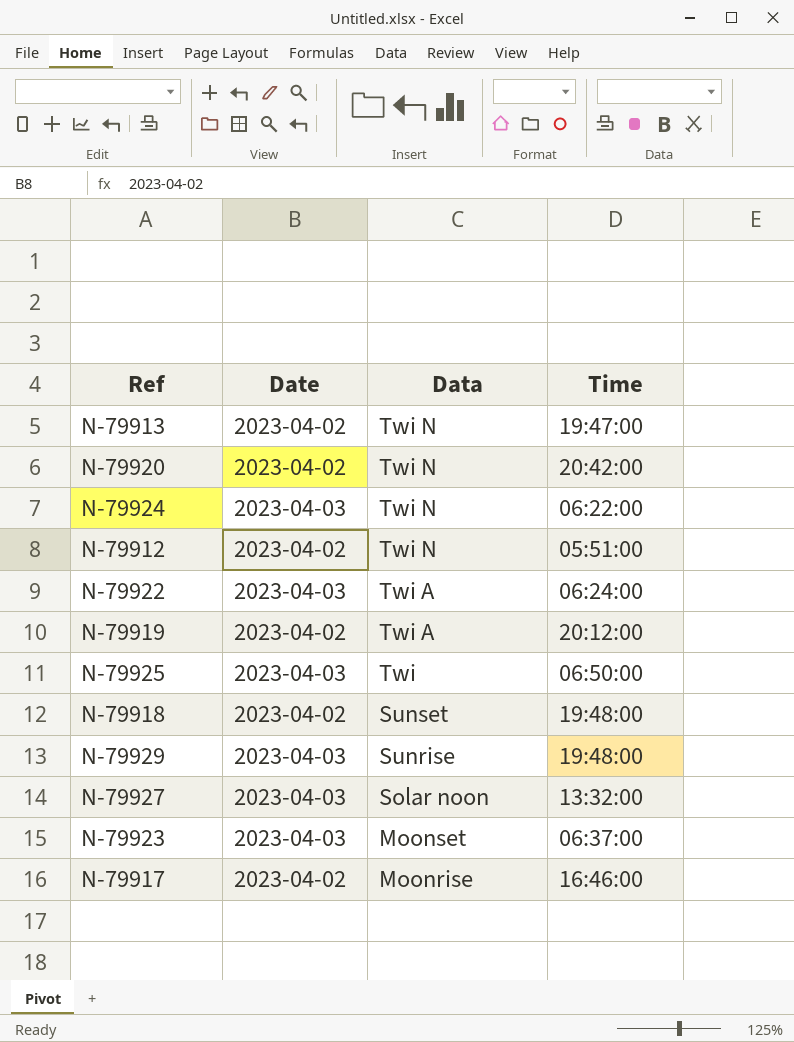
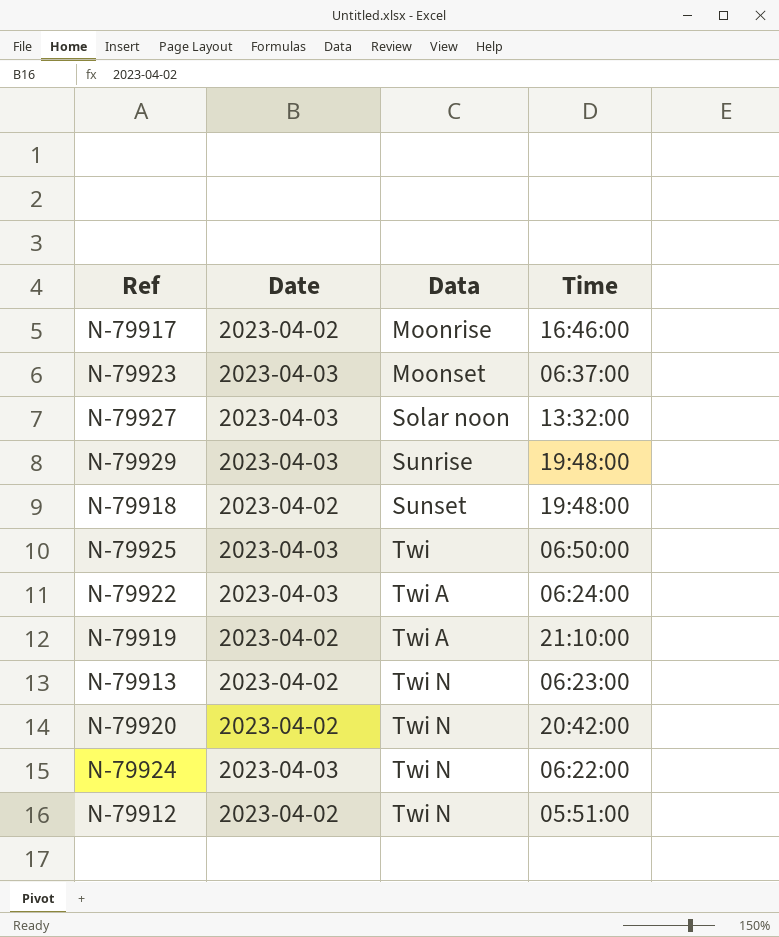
row order: Data descending -> Data ascending
N-79919 | Time: 20:12:00 -> 21:10:00
N-79913 | Time: 19:47:00 -> 06:23:00

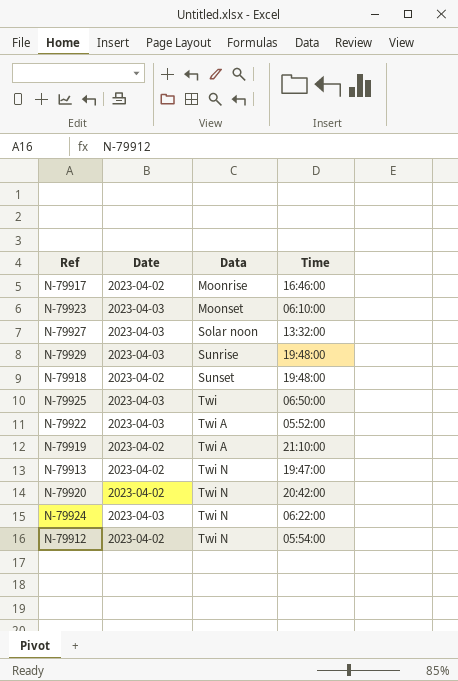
N-79923 | Time: 06:37:00 -> 06:10:00
N-79922 | Time: 06:24:00 -> 05:52:00
N-79913 | Time: 06:23:00 -> 19:47:00
N-79912 | Time: 05:51:00 -> 05:54:00

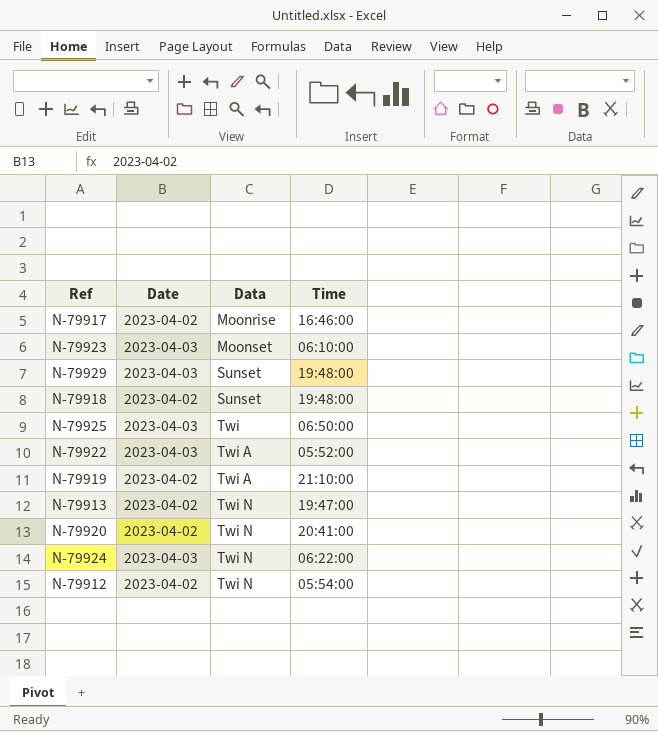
row N-79927: 2023-04-03 | Solar noon | 13:32:00 -> none
N-79929 | Data: Sunrise -> Sunset
N-79920 | Time: 20:42:00 -> 20:41:00

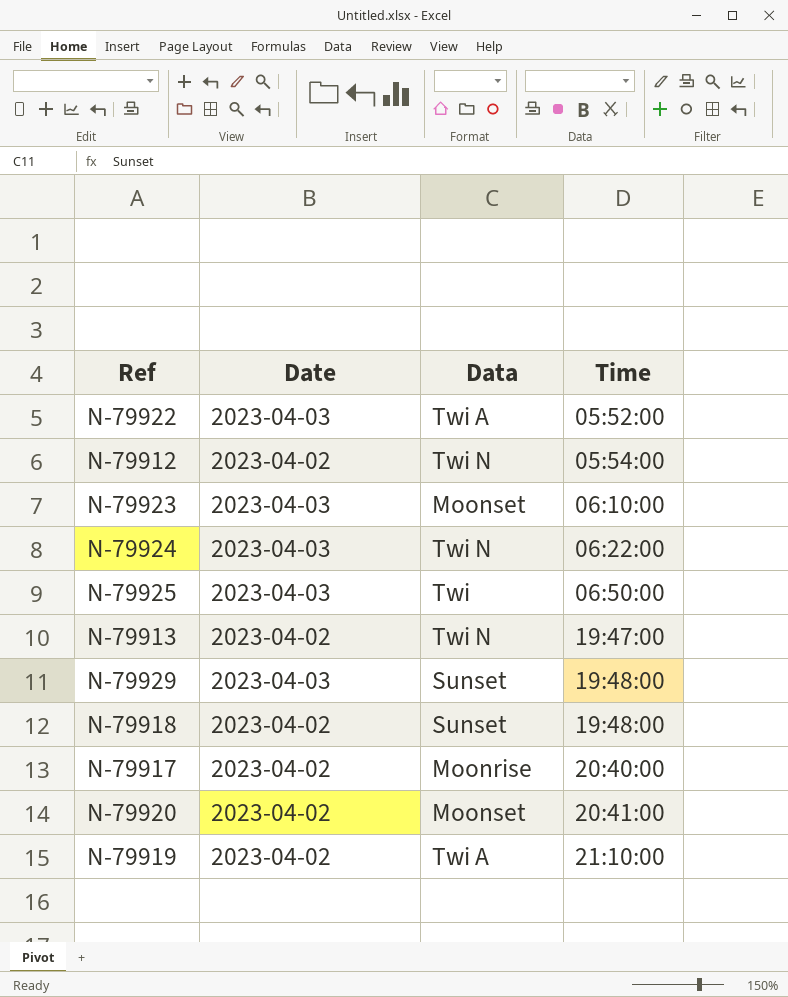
row order: Data ascending -> Time ascending
N-79917 | Time: 16:46:00 -> 20:40:00
N-79920 | Data: Twi N -> Moonset

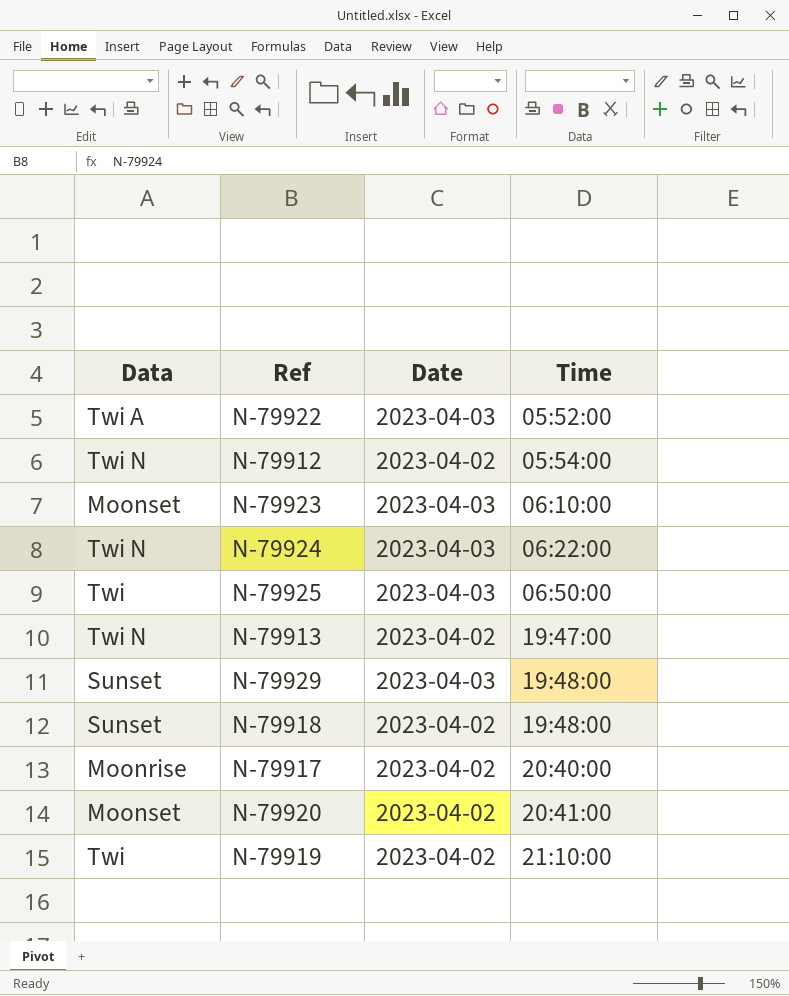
column Data | position: 3 -> 1
N-79919 | Data: Twi A -> Twi

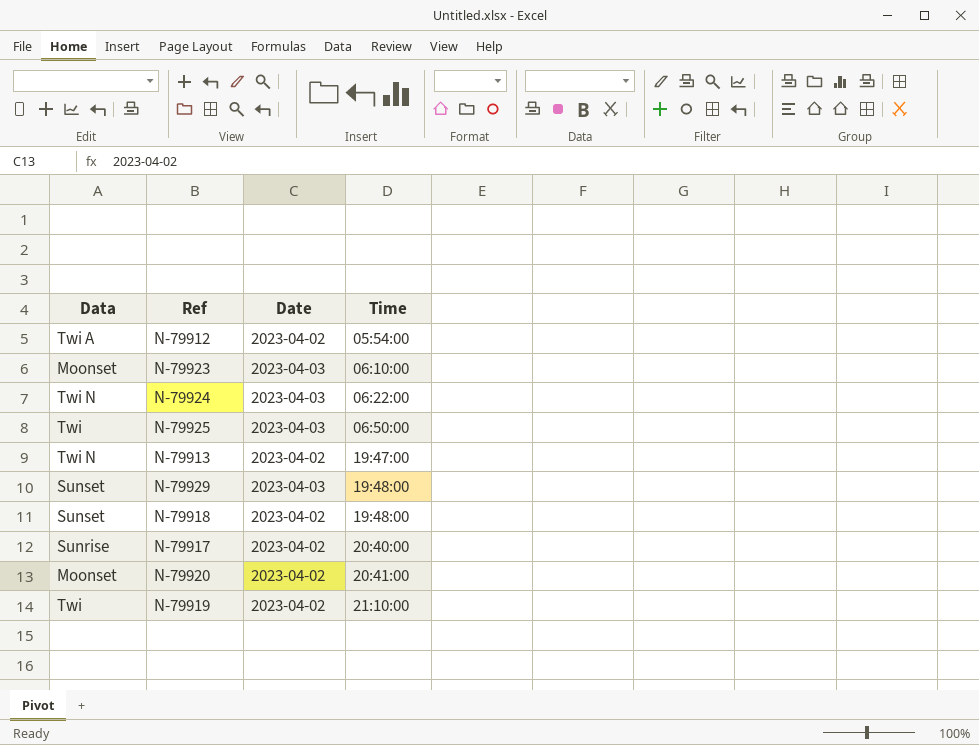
row N-79922: Twi A | 2023-04-03 | 05:52:00 -> none
N-79912 | Data: Twi N -> Twi A
N-79917 | Data: Moonrise -> Sunrise

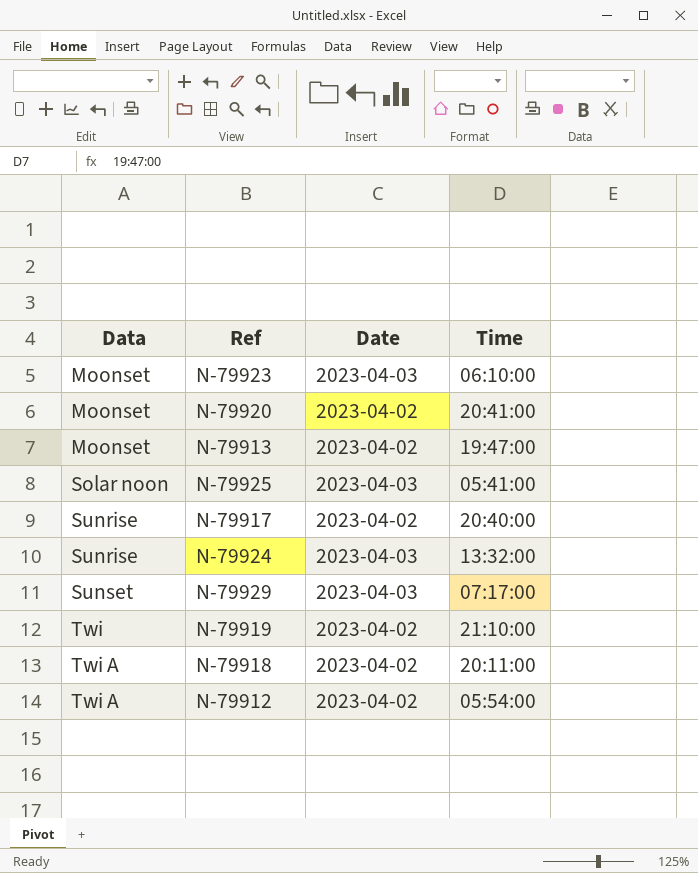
row order: Time ascending -> Data ascending
N-79913 | Data: Twi N -> Moonset
N-79925 | Data: Twi -> Solar noon
N-79925 | Time: 06:50:00 -> 05:41:00
N-79924 | Data: Twi N -> Sunrise
N-79924 | Time: 06:22:00 -> 13:32:00
N-79929 | Time: 19:48:00 -> 07:17:00
N-79918 | Data: Sunset -> Twi A
N-79918 | Time: 19:48:00 -> 20:11:00

